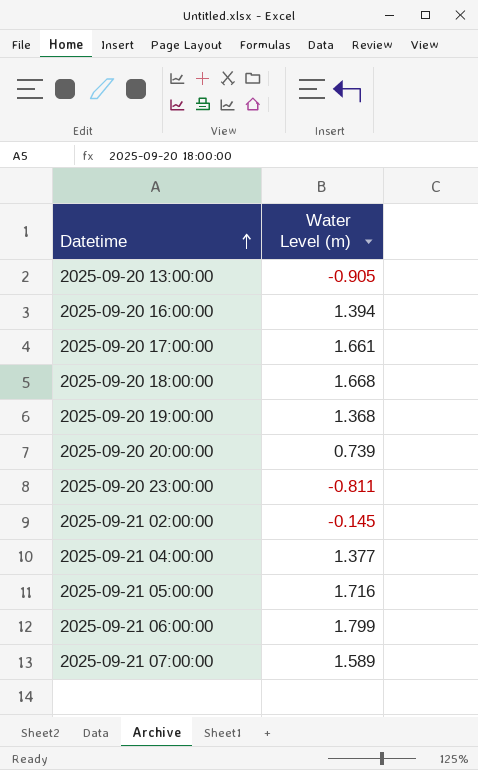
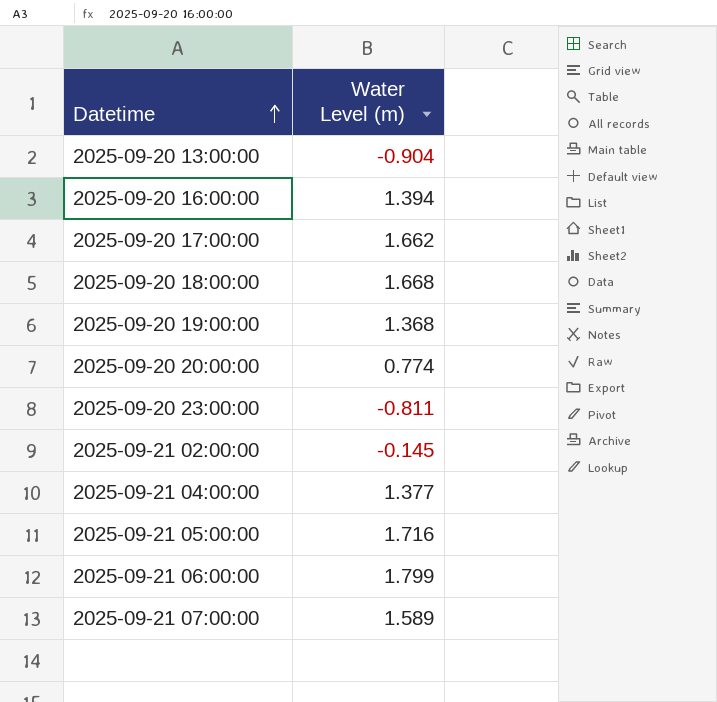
2025-09-20 13:00:00 | Water Level (m): -0.905 -> -0.904
2025-09-20 17:00:00 | Water Level (m): 1.661 -> 1.662
2025-09-20 20:00:00 | Water Level (m): 0.739 -> 0.774

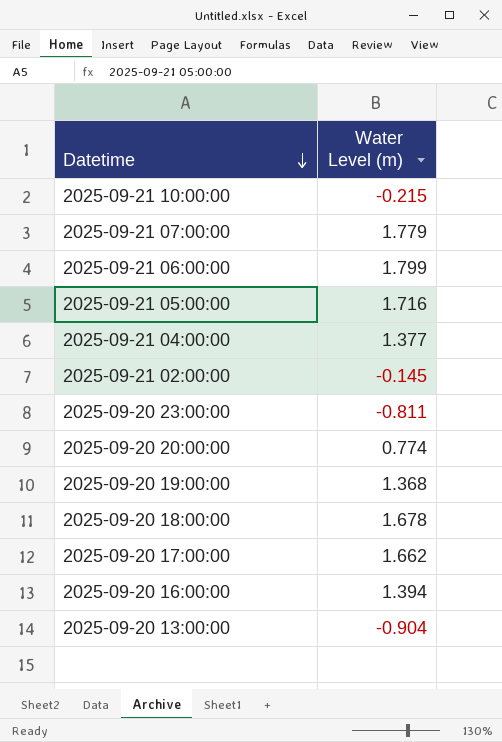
row order: Datetime ascending -> Datetime descending
row 2025-09-21 10:00:00: none -> -0.215
2025-09-21 07:00:00 | Water Level (m): 1.589 -> 1.779
2025-09-20 18:00:00 | Water Level (m): 1.668 -> 1.678

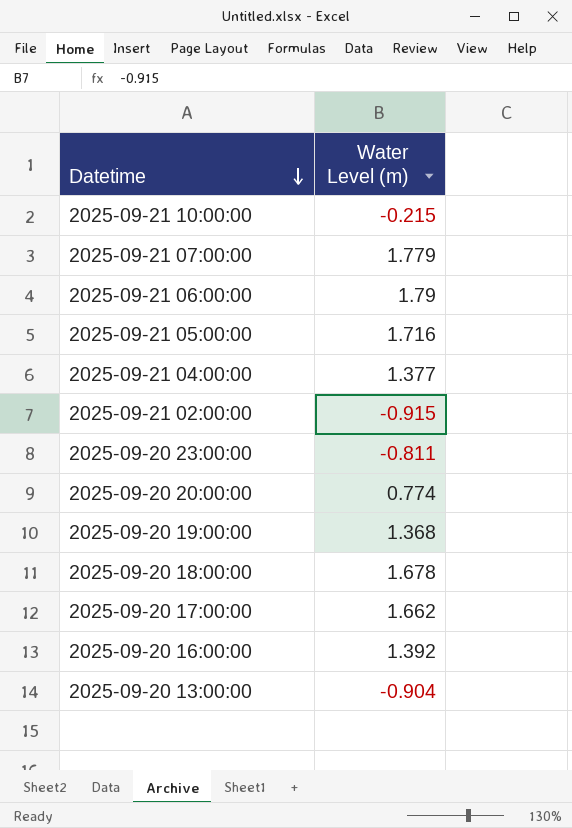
2025-09-21 06:00:00 | Water Level (m): 1.799 -> 1.79
2025-09-21 02:00:00 | Water Level (m): -0.145 -> -0.915
2025-09-20 16:00:00 | Water Level (m): 1.394 -> 1.392

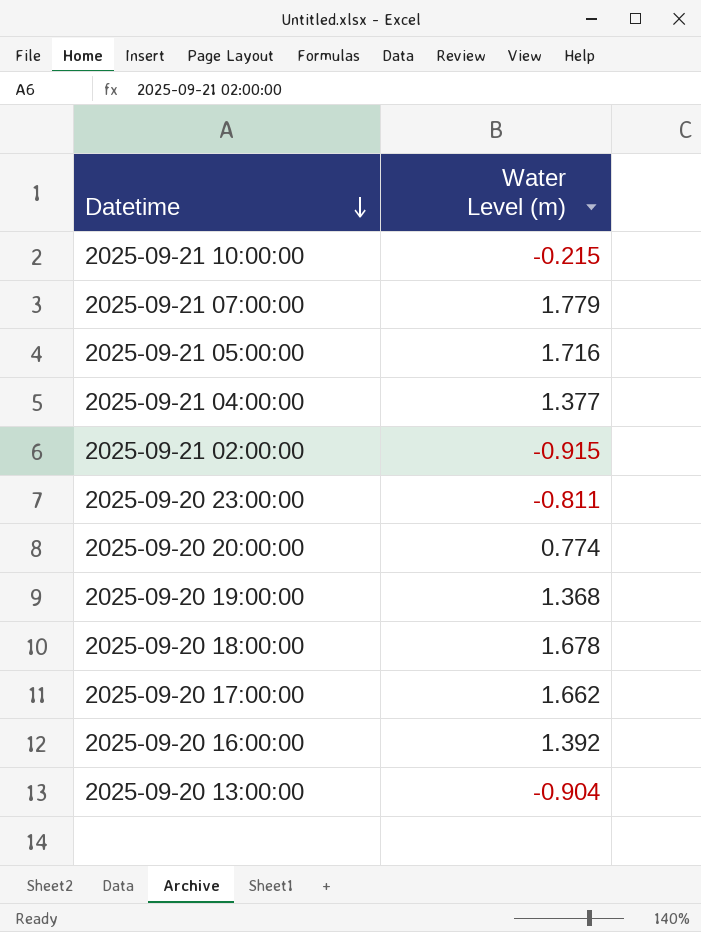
row 2025-09-21 06:00:00: 1.79 -> none

